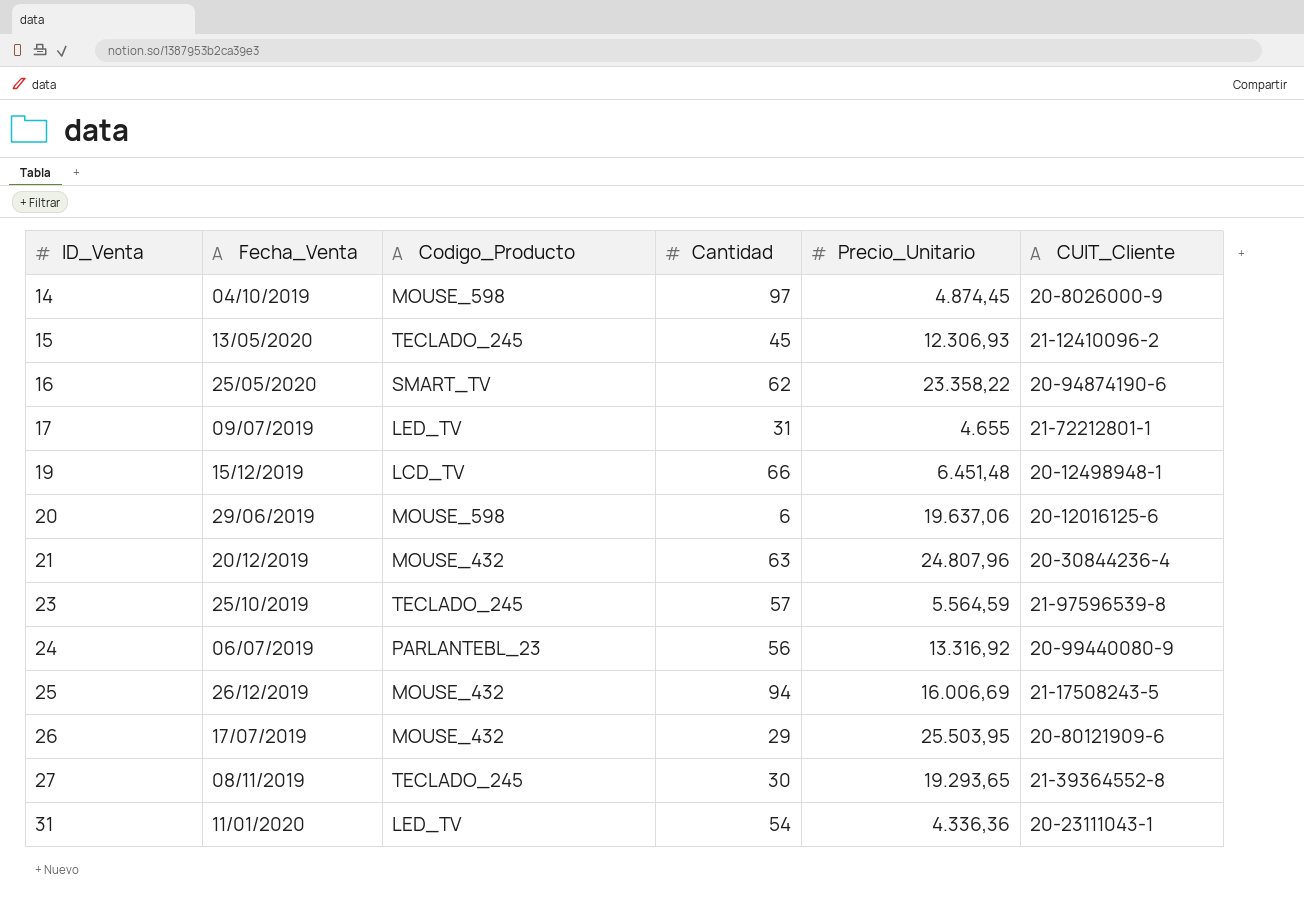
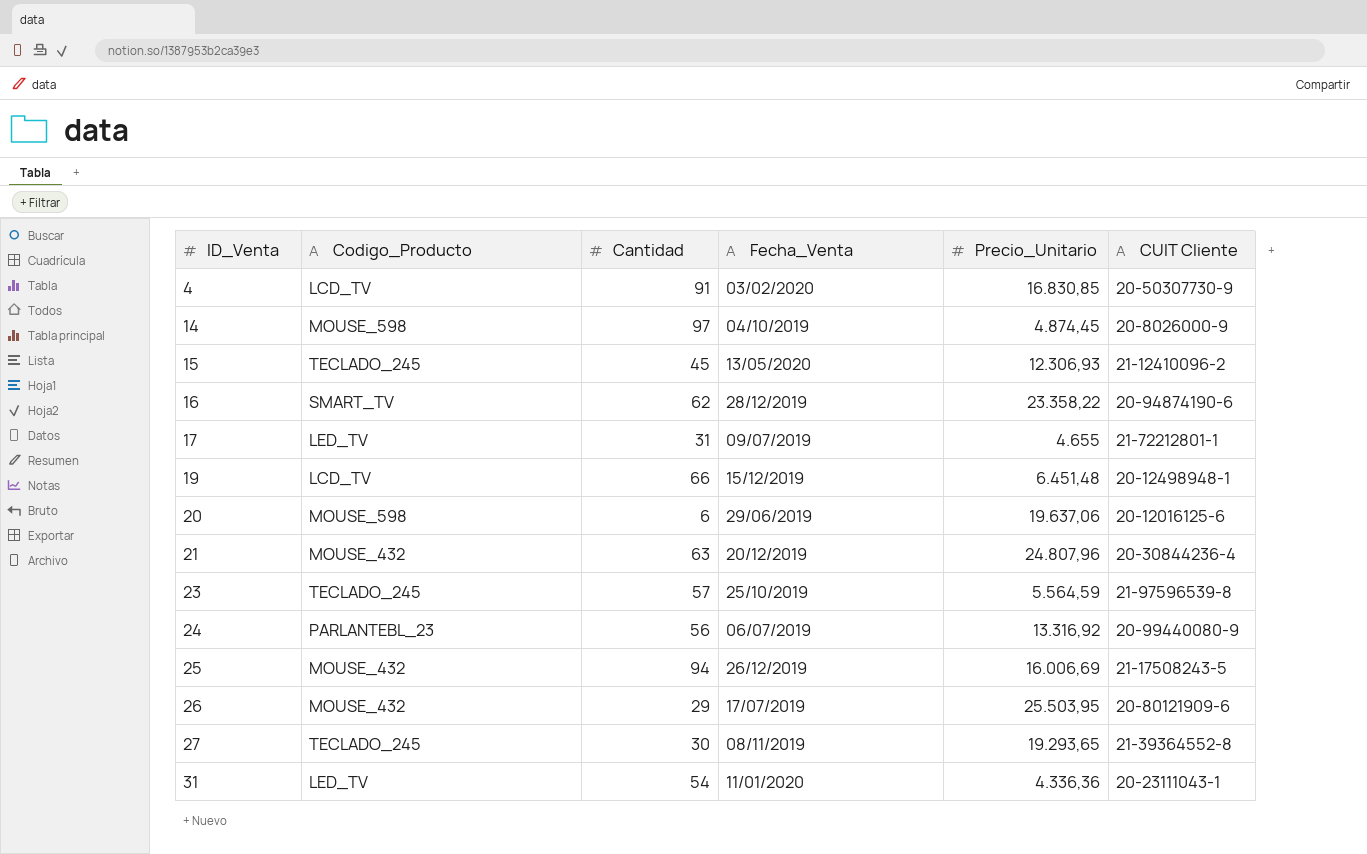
column Fecha_Venta | position: 2 -> 4
column name: CUIT_Cliente -> CUIT Cliente
row 4: none -> LCD_TV | 91 | 03/02/2020 | 16.830,85 | 20-50307730-9
16 | Fecha_Venta: 25/05/2020 -> 28/12/2019

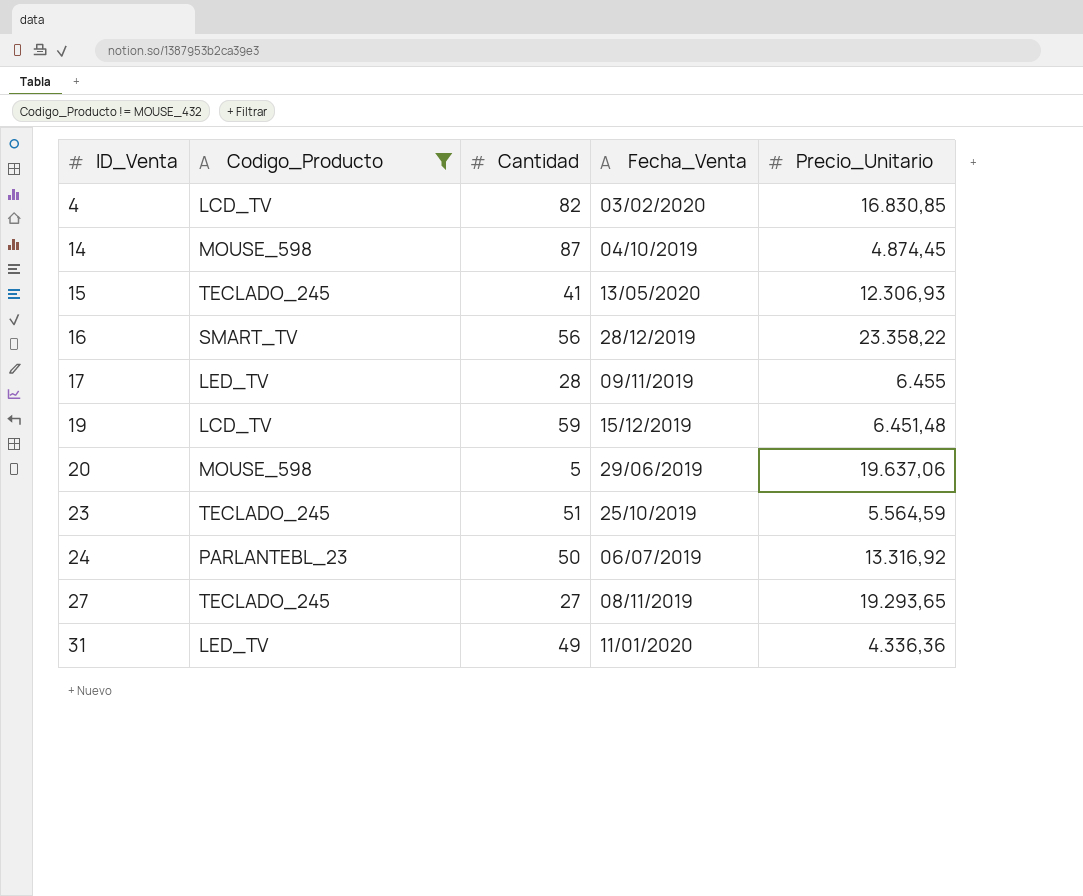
filter: none -> Codigo_Producto != MOUSE_432
column CUIT Cliente | position: 6 -> none
4 | Cantidad: 91 -> 82
14 | Cantidad: 97 -> 87
15 | Cantidad: 45 -> 41
16 | Cantidad: 62 -> 56
17 | Cantidad: 31 -> 28
17 | Fecha_Venta: 09/07/2019 -> 09/11/2019
17 | Precio_Unitario: 4.655 -> 6.455
19 | Cantidad: 66 -> 59
20 | Cantidad: 6 -> 5
23 | Cantidad: 57 -> 51
24 | Cantidad: 56 -> 50
27 | Cantidad: 30 -> 27
31 | Cantidad: 54 -> 49

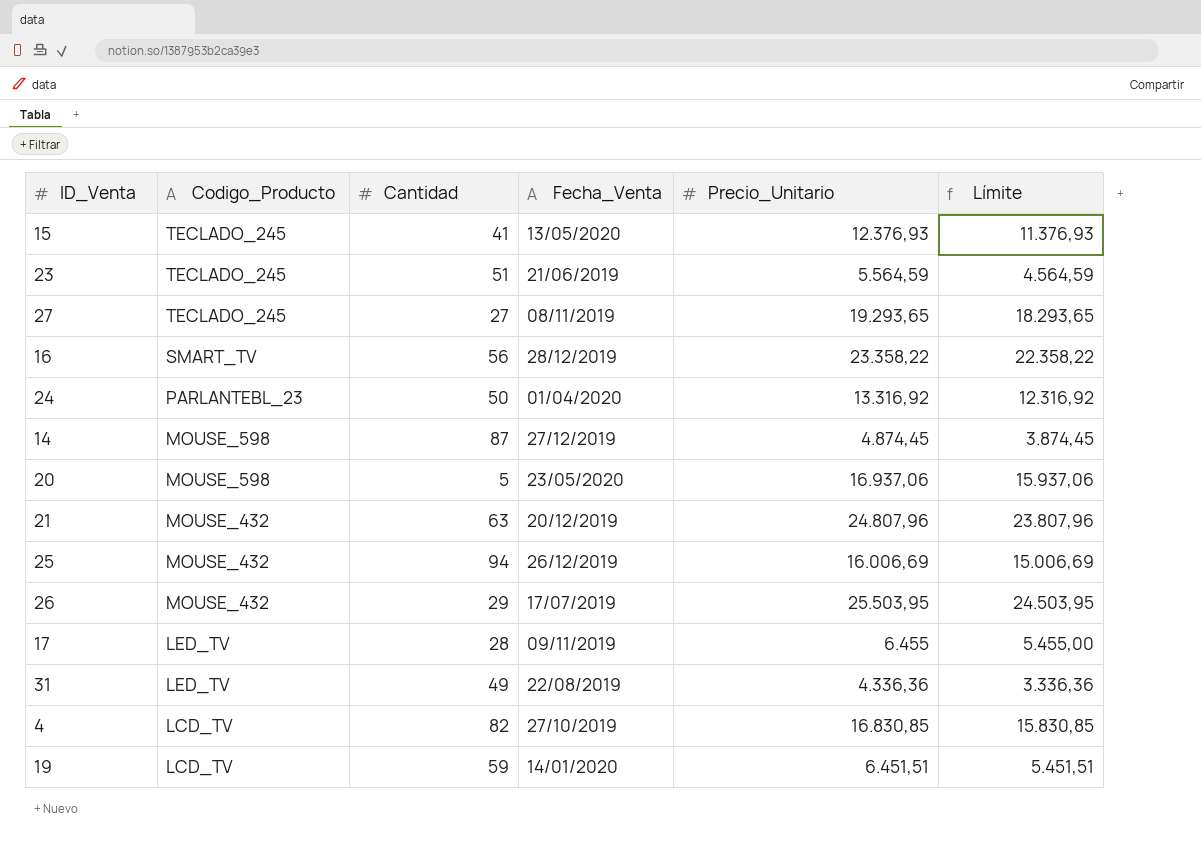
filter: Codigo_Producto != MOUSE_432 -> none
row order: ID_Venta ascending -> Codigo_Producto descending
column Límite | formula: none -> [Precio_Unitario] - 1000
15 | Precio_Unitario: 12.306,93 -> 12.376,93
23 | Fecha_Venta: 25/10/2019 -> 21/06/2019
24 | Fecha_Venta: 06/07/2019 -> 01/04/2020
14 | Fecha_Venta: 04/10/2019 -> 27/12/2019
20 | Fecha_Venta: 29/06/2019 -> 23/05/2020
20 | Precio_Unitario: 19.637,06 -> 16.937,06
31 | Fecha_Venta: 11/01/2020 -> 22/08/2019
4 | Fecha_Venta: 03/02/2020 -> 27/10/2019
19 | Fecha_Venta: 15/12/2019 -> 14/01/2020
19 | Precio_Unitario: 6.451,48 -> 6.451,51

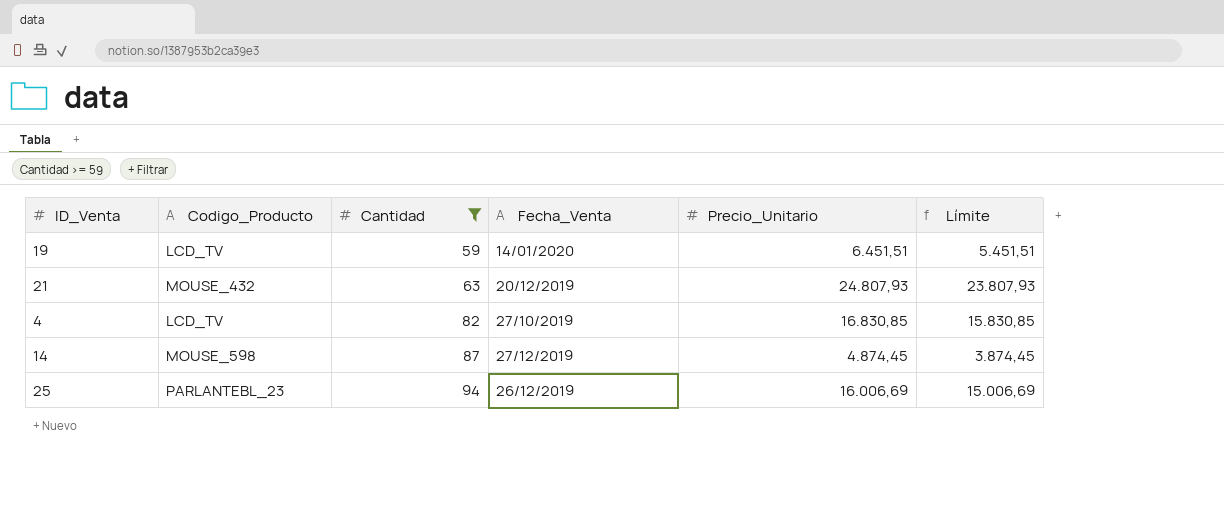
filter: none -> Cantidad >= 59
row order: Codigo_Producto descending -> Cantidad ascending
21 | Precio_Unitario: 24.807,96 -> 24.807,93
21 | Límite: 23.807,96 -> 23.807,93
25 | Codigo_Producto: MOUSE_432 -> PARLANTEBL_23

